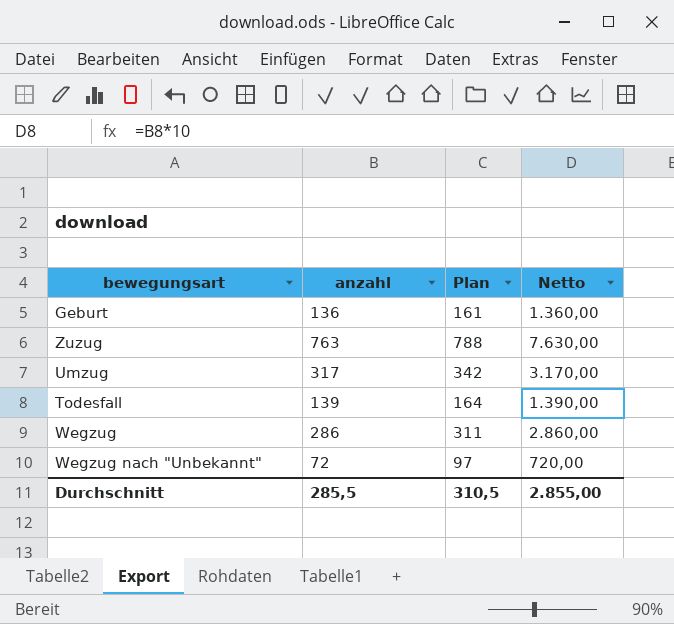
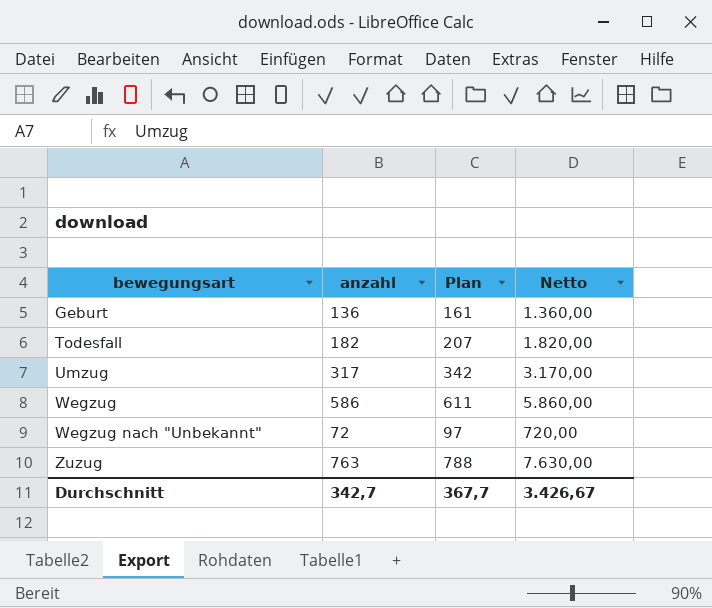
row order: none -> bewegungsart ascending
Todesfall | anzahl: 139 -> 182
Todesfall | Plan: 164 -> 207
Todesfall | Netto: 1.390,00 -> 1.820,00
Wegzug | anzahl: 286 -> 586
Wegzug | Plan: 311 -> 611
Wegzug | Netto: 2.860,00 -> 5.860,00
Durchschnitt | anzahl: 285,5 -> 342,7
Durchschnitt | Plan: 310,5 -> 367,7
Durchschnitt | Netto: 2.855,00 -> 3.426,67

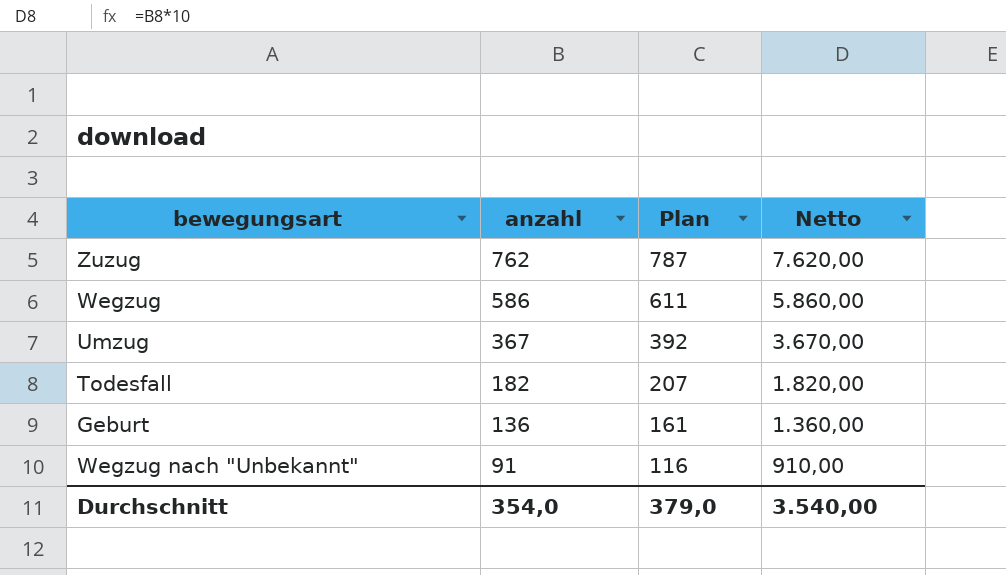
row order: bewegungsart ascending -> anzahl descending
Zuzug | anzahl: 763 -> 762
Zuzug | Plan: 788 -> 787
Zuzug | Netto: 7.630,00 -> 7.620,00
Umzug | anzahl: 317 -> 367
Umzug | Plan: 342 -> 392
Umzug | Netto: 3.170,00 -> 3.670,00
Wegzug nach "Unbekannt" | anzahl: 72 -> 91
Wegzug nach "Unbekannt" | Plan: 97 -> 116
Wegzug nach "Unbekannt" | Netto: 720,00 -> 910,00
Durchschnitt | anzahl: 342,7 -> 354,0
Durchschnitt | Plan: 367,7 -> 379,0
Durchschnitt | Netto: 3.426,67 -> 3.540,00

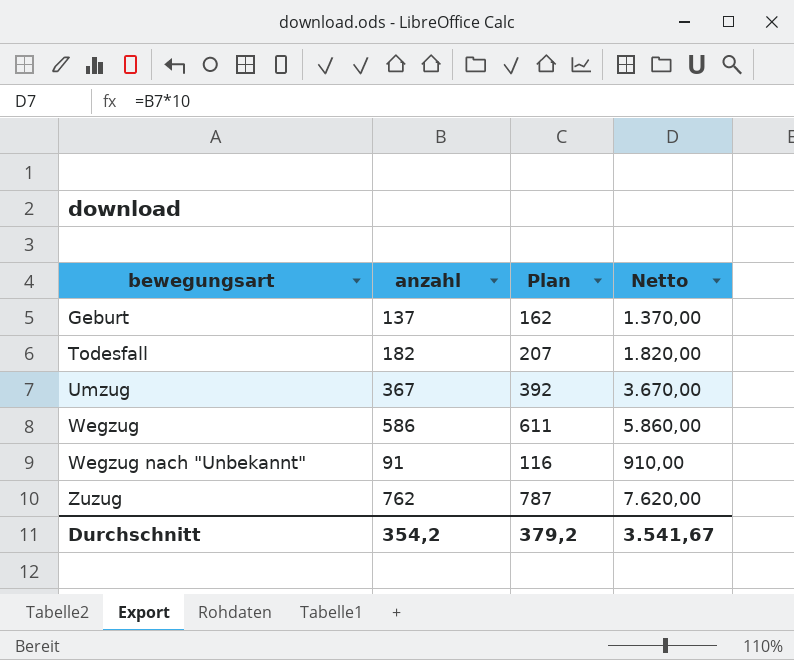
row order: anzahl descending -> bewegungsart ascending
Geburt | anzahl: 136 -> 137
Geburt | Plan: 161 -> 162
Geburt | Netto: 1.360,00 -> 1.370,00
Durchschnitt | anzahl: 354,0 -> 354,2
Durchschnitt | Plan: 379,0 -> 379,2
Durchschnitt | Netto: 3.540,00 -> 3.541,67

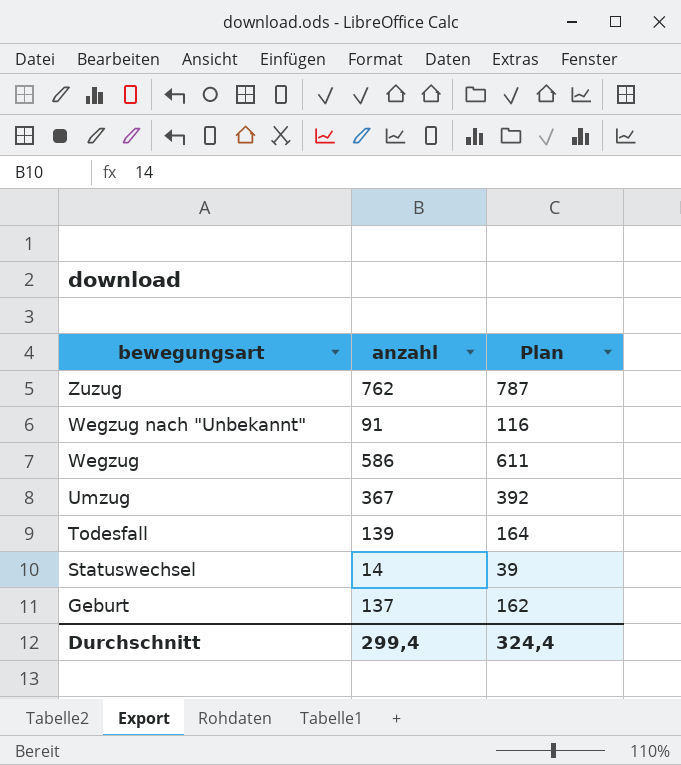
row order: bewegungsart ascending -> bewegungsart descending
column Netto | formula: [anzahl] * 10 -> none
Todesfall | anzahl: 182 -> 139
Todesfall | Plan: 207 -> 164
row Statuswechsel: none -> 14 | 39
Durchschnitt | anzahl: 354,2 -> 299,4
Durchschnitt | Plan: 379,2 -> 324,4

